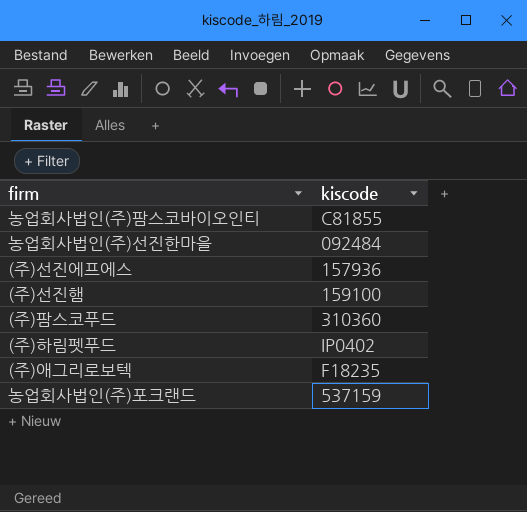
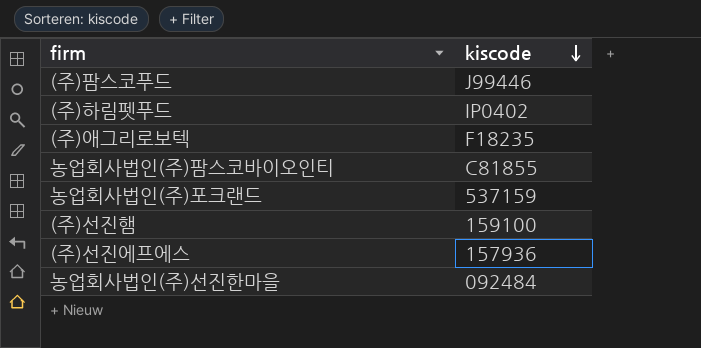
row order: none -> kiscode descending
(주)팜스코푸드 | kiscode: 310360 -> J99446

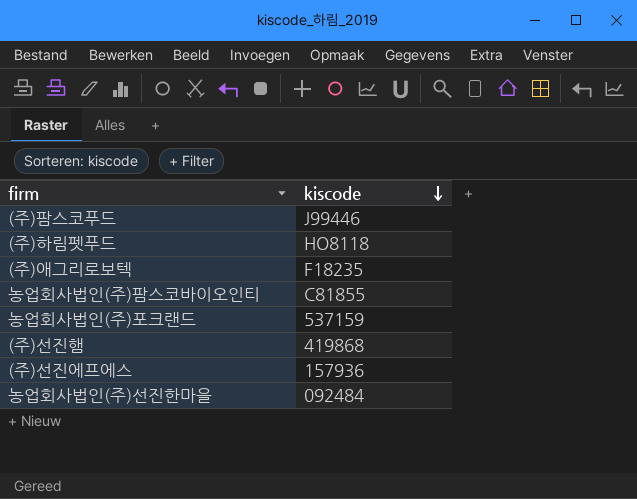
(주)하림펫푸드 | kiscode: IP0402 -> HO8118
(주)선진햄 | kiscode: 159100 -> 419868

